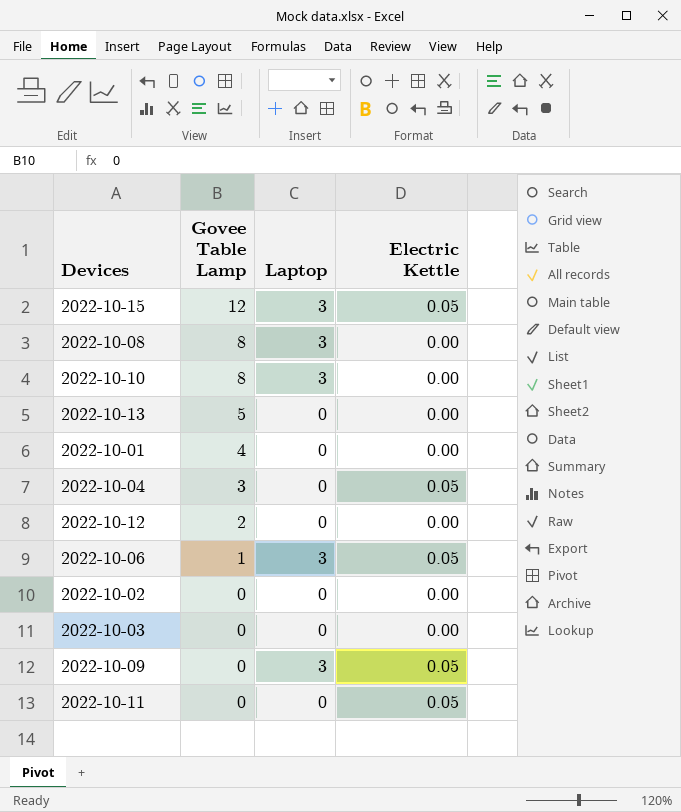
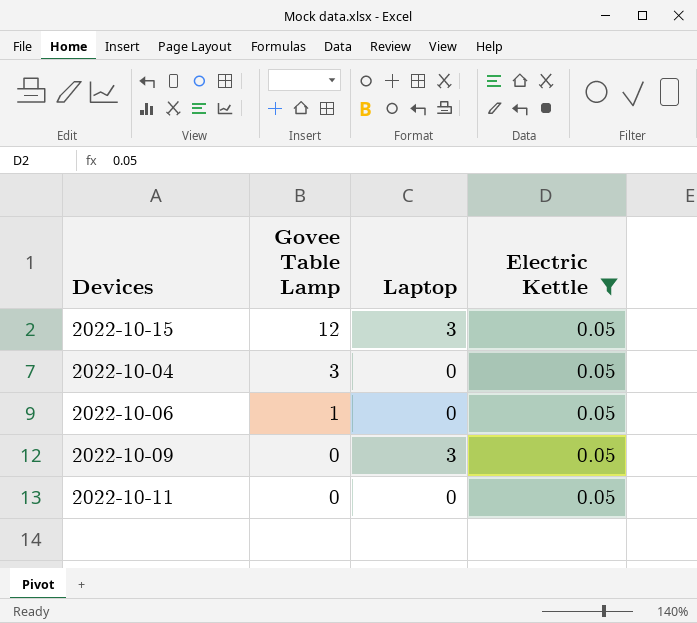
filter: none -> Electric Kettle = 0.05
2022-10-06 | Laptop: 3 -> 0

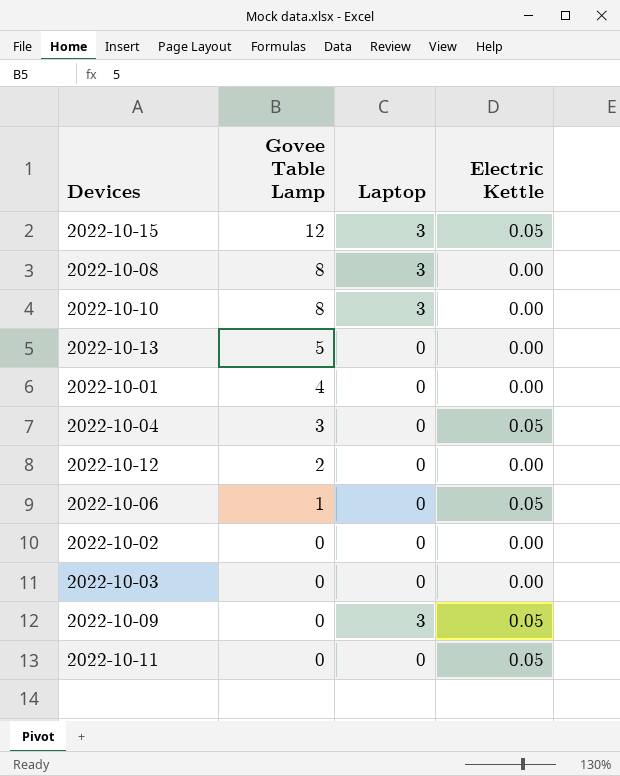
filter: Electric Kettle = 0.05 -> none

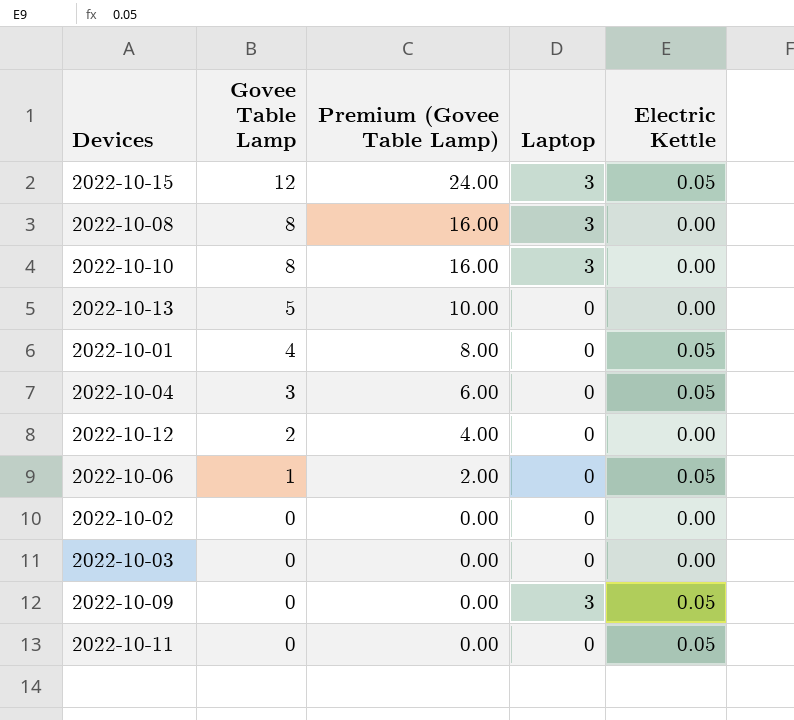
column Premium (Govee Table Lamp) | formula: none -> [Govee Table Lamp] * 2
2022-10-01 | Electric Kettle: 0.00 -> 0.05

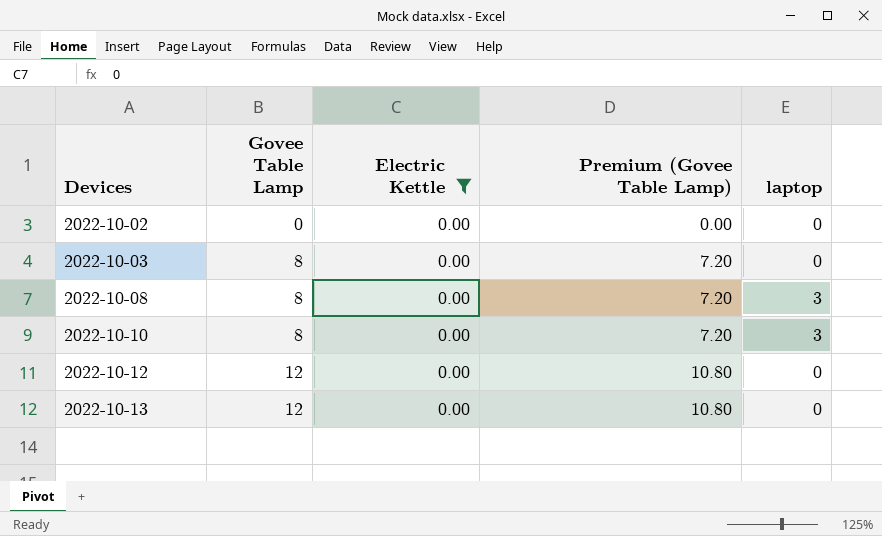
filter: none -> Electric Kettle = 0.00
row order: Govee Table Lamp descending -> Devices ascending
column Electric Kettle | position: 5 -> 3
column Premium (Govee Table Lamp) | formula: [Govee Table Lamp] * 2 -> [Govee Table Lamp] * 0.9
column name: Laptop -> laptop
2022-10-03 | Govee Table Lamp: 0 -> 8
2022-10-12 | Govee Table Lamp: 2 -> 12
2022-10-13 | Govee Table Lamp: 5 -> 12

